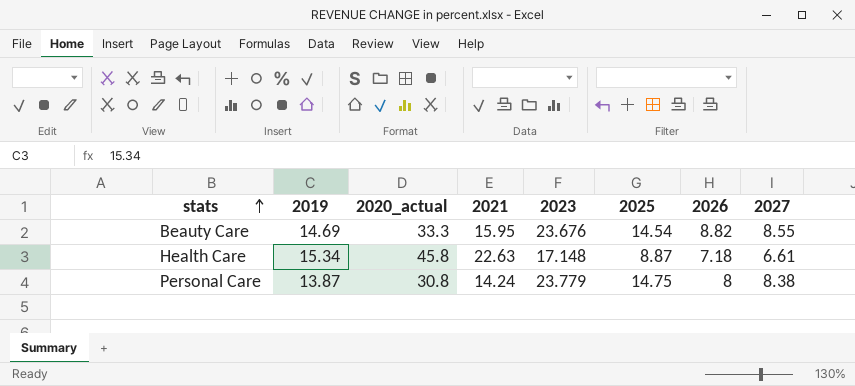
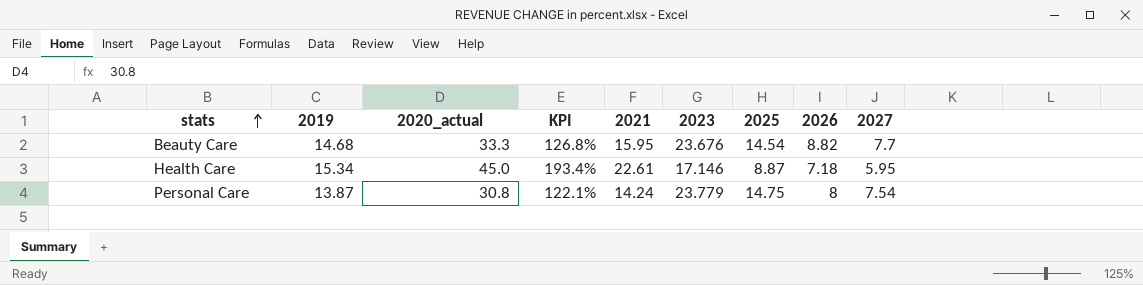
column KPI | formula: none -> ([2020_actual] - [2019]) / [2019]
Beauty Care | 2019: 14.69 -> 14.68
Beauty Care | 2027: 8.55 -> 7.7
Health Care | 2020_actual: 45.8 -> 45.0
Health Care | 2021: 22.63 -> 22.61
Health Care | 2023: 17.148 -> 17.146
Health Care | 2027: 6.61 -> 5.95
Personal Care | 2027: 8.38 -> 7.54

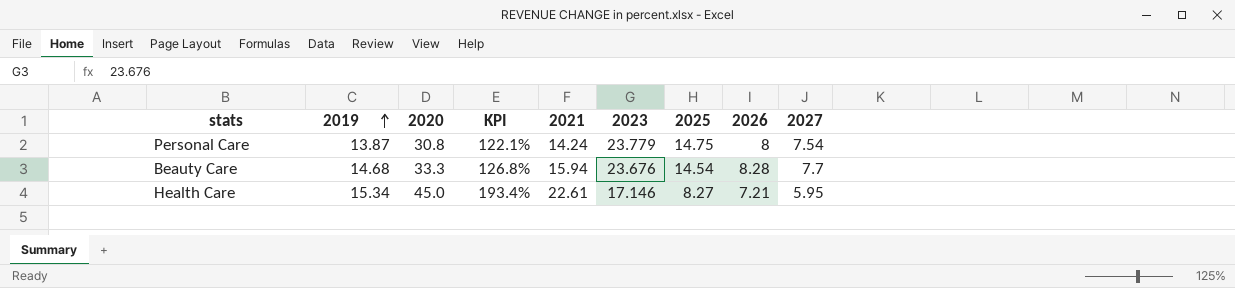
row order: stats ascending -> 2019 ascending
column name: 2020_actual -> 2020
Beauty Care | 2021: 15.95 -> 15.94
Beauty Care | 2026: 8.82 -> 8.28
Health Care | 2025: 8.87 -> 8.27
Health Care | 2026: 7.18 -> 7.21

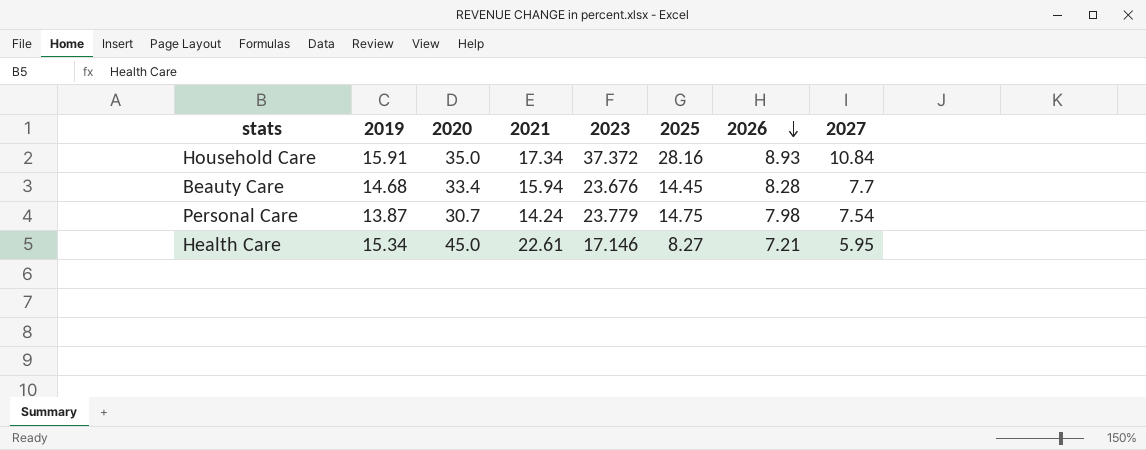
row order: 2019 ascending -> 2026 descending
column KPI | formula: ([2020] - [2019]) / [2019] -> none
row Household Care: none -> 15.91 | 35.0 | 17.34 | 37.372 | 28.16 | 8.93 | 10.84
Beauty Care | 2020: 33.3 -> 33.4
Beauty Care | 2025: 14.54 -> 14.45
Personal Care | 2020: 30.8 -> 30.7
Personal Care | 2026: 8 -> 7.98

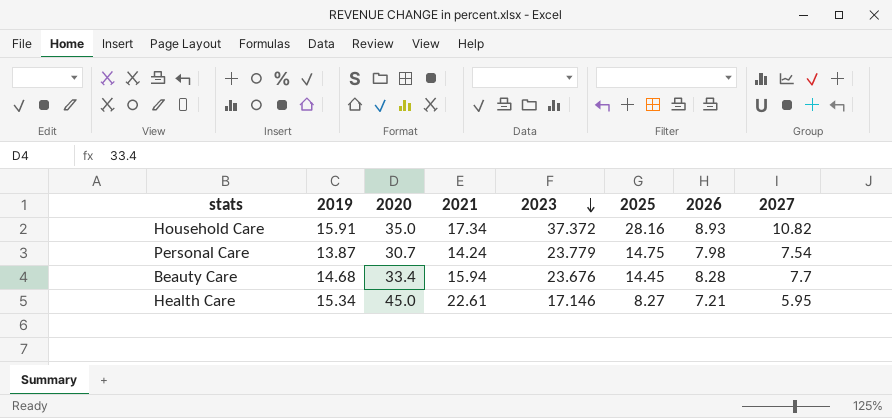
row order: 2026 descending -> 2023 descending
Household Care | 2027: 10.84 -> 10.82

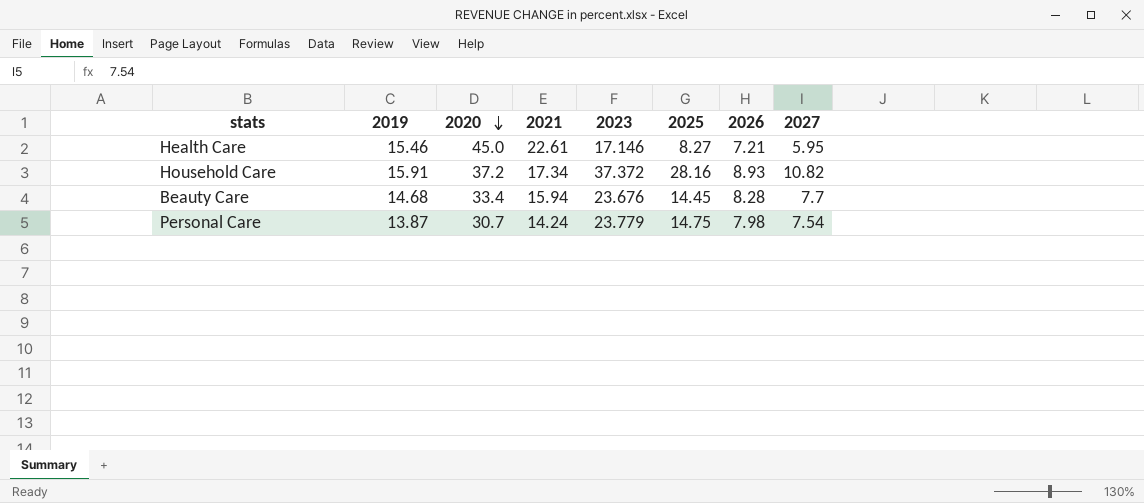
row order: 2023 descending -> 2020 descending
Health Care | 2019: 15.34 -> 15.46
Household Care | 2020: 35.0 -> 37.2

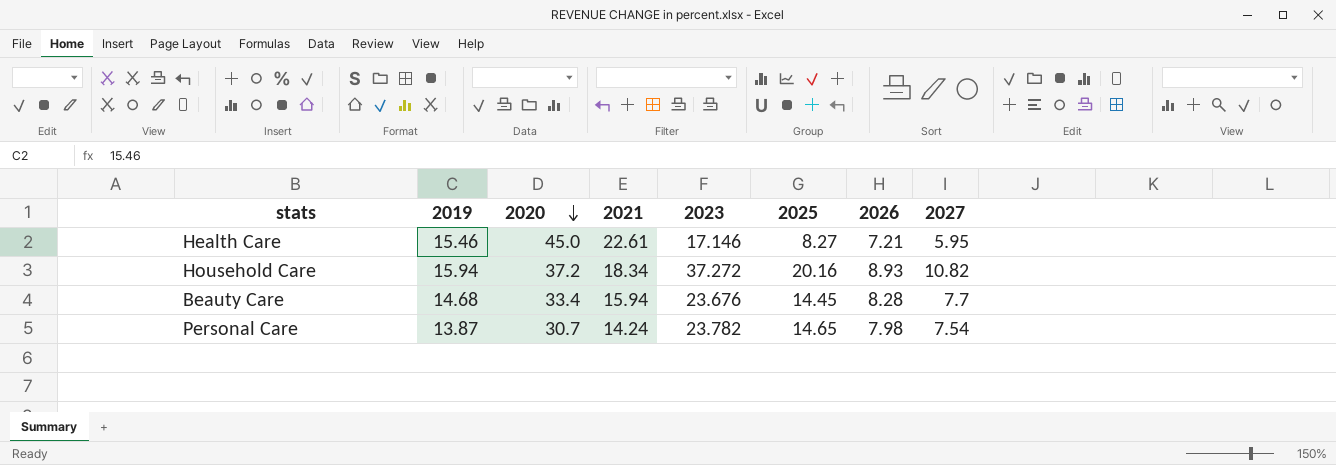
Household Care | 2019: 15.91 -> 15.94
Household Care | 2021: 17.34 -> 18.34
Household Care | 2023: 37.372 -> 37.272
Household Care | 2025: 28.16 -> 20.16
Personal Care | 2023: 23.779 -> 23.782
Personal Care | 2025: 14.75 -> 14.65

